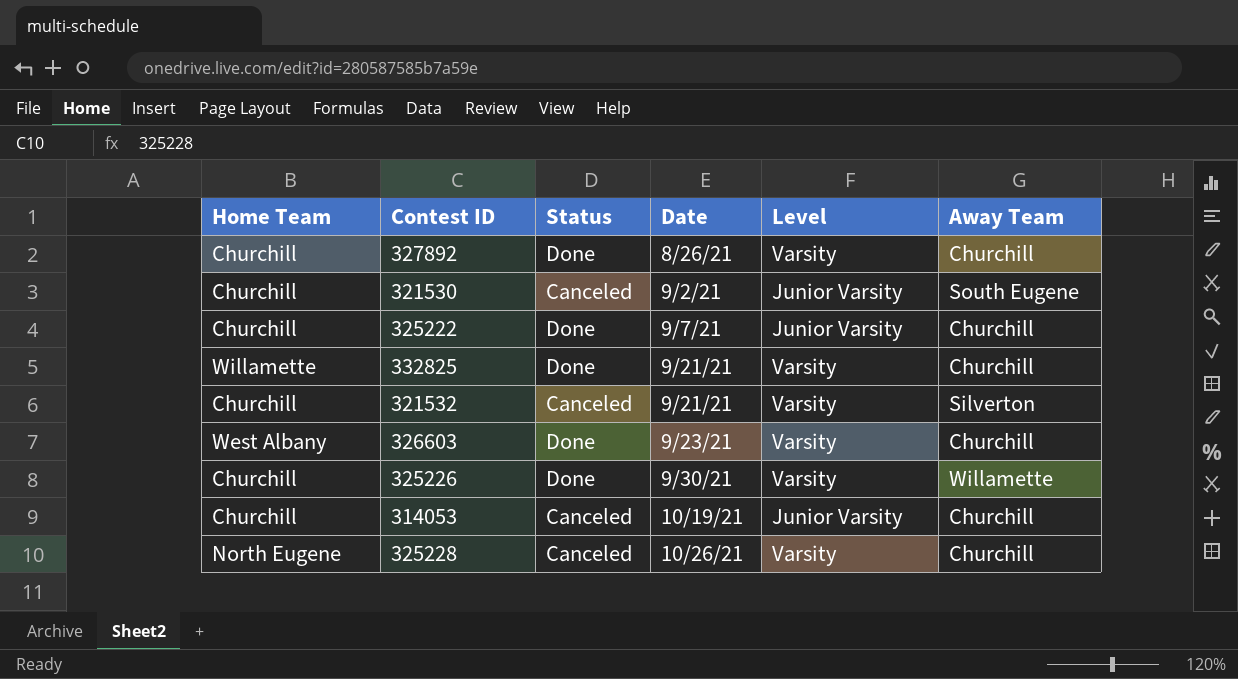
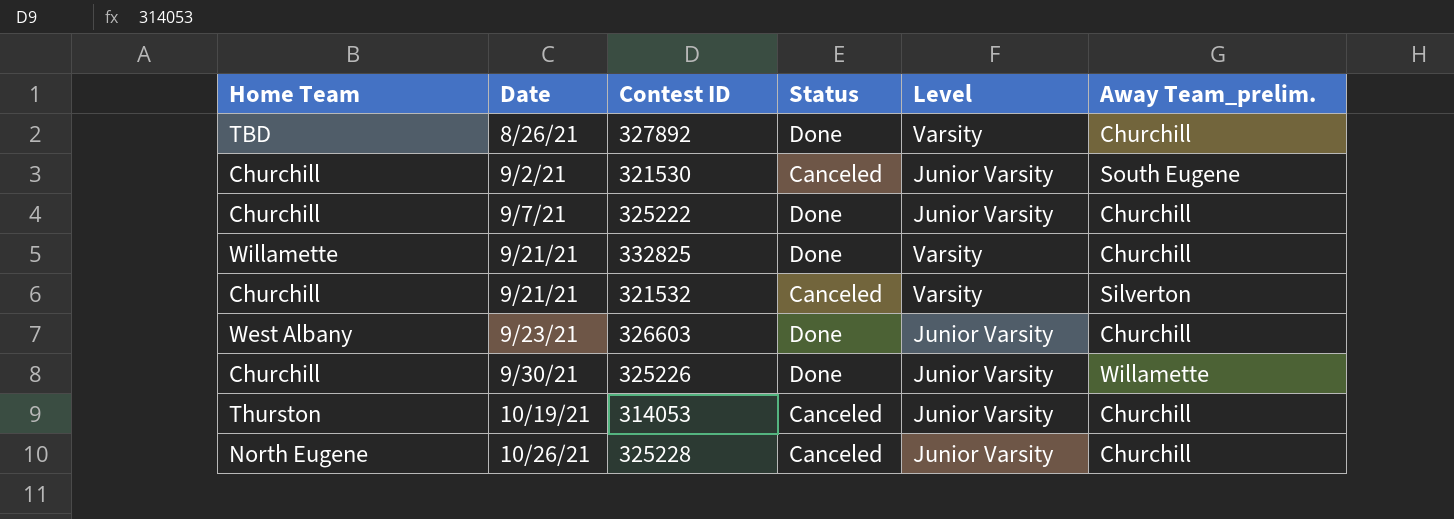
column Date | position: 4 -> 2
column name: Away Team -> Away Team_prelim.
327892 | Home Team: Churchill -> TBD
326603 | Level: Varsity -> Junior Varsity
325226 | Level: Varsity -> Junior Varsity
314053 | Home Team: Churchill -> Thurston
325228 | Level: Varsity -> Junior Varsity

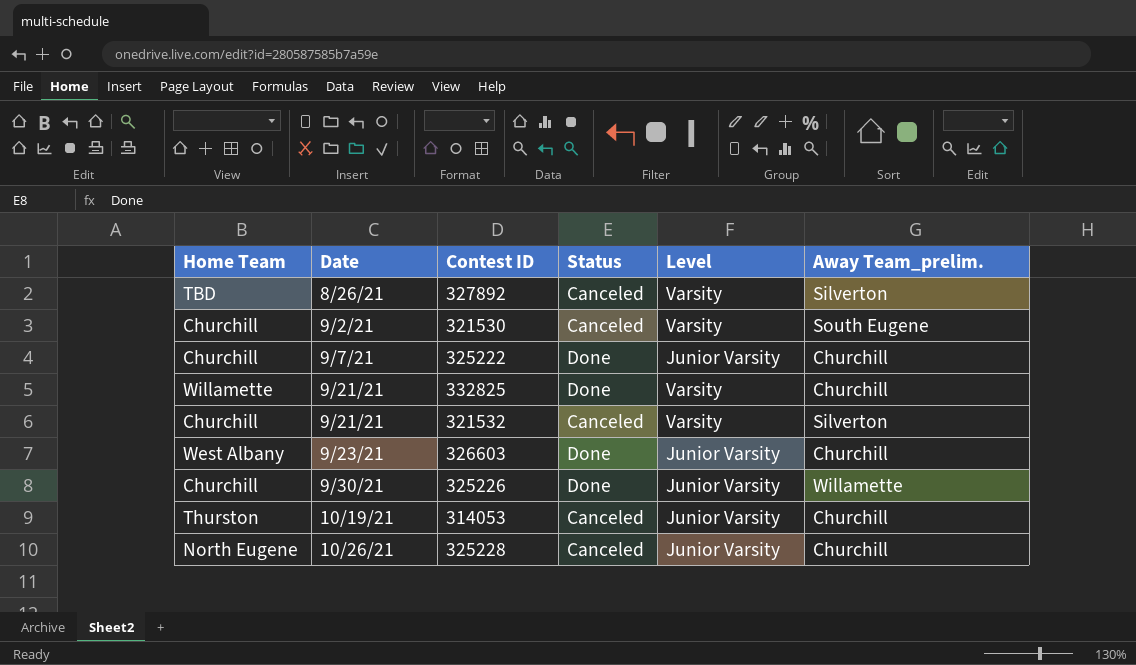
327892 | Status: Done -> Canceled
327892 | Away Team_prelim.: Churchill -> Silverton
321530 | Level: Junior Varsity -> Varsity

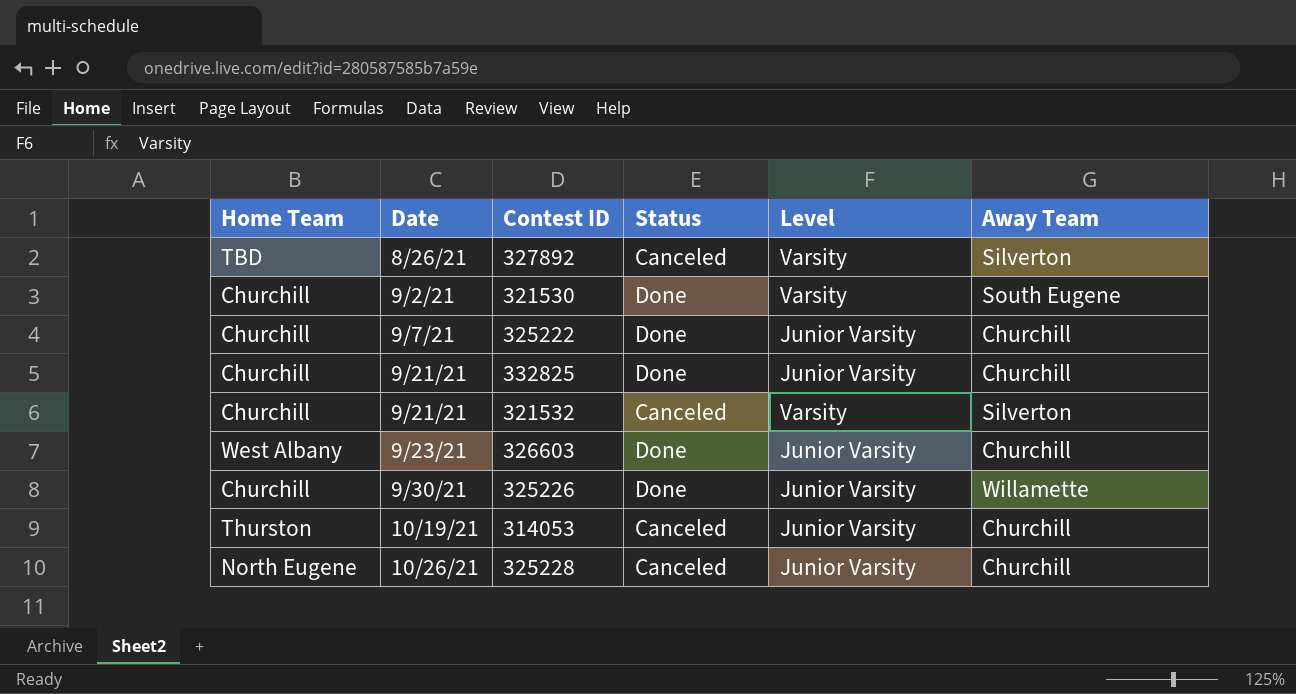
column name: Away Team_prelim. -> Away Team
321530 | Status: Canceled -> Done
332825 | Home Team: Willamette -> Churchill
332825 | Level: Varsity -> Junior Varsity

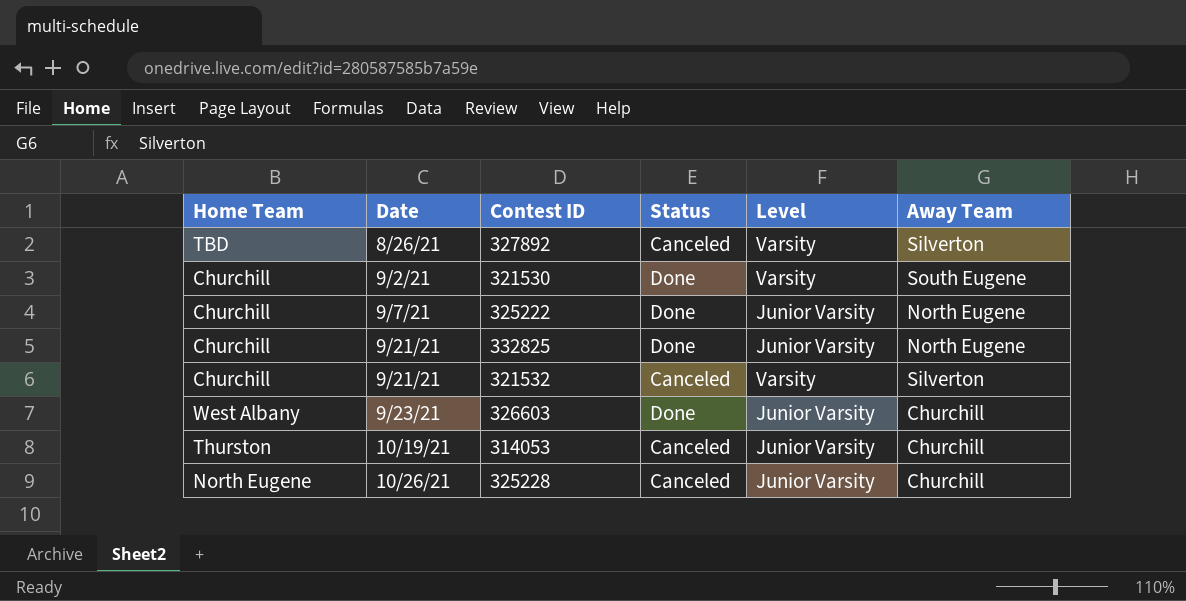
row 325226: Churchill | 9/30/21 | Done | Junior Varsity | Willamette -> none
325222 | Away Team: Churchill -> North Eugene
332825 | Away Team: Churchill -> North Eugene

